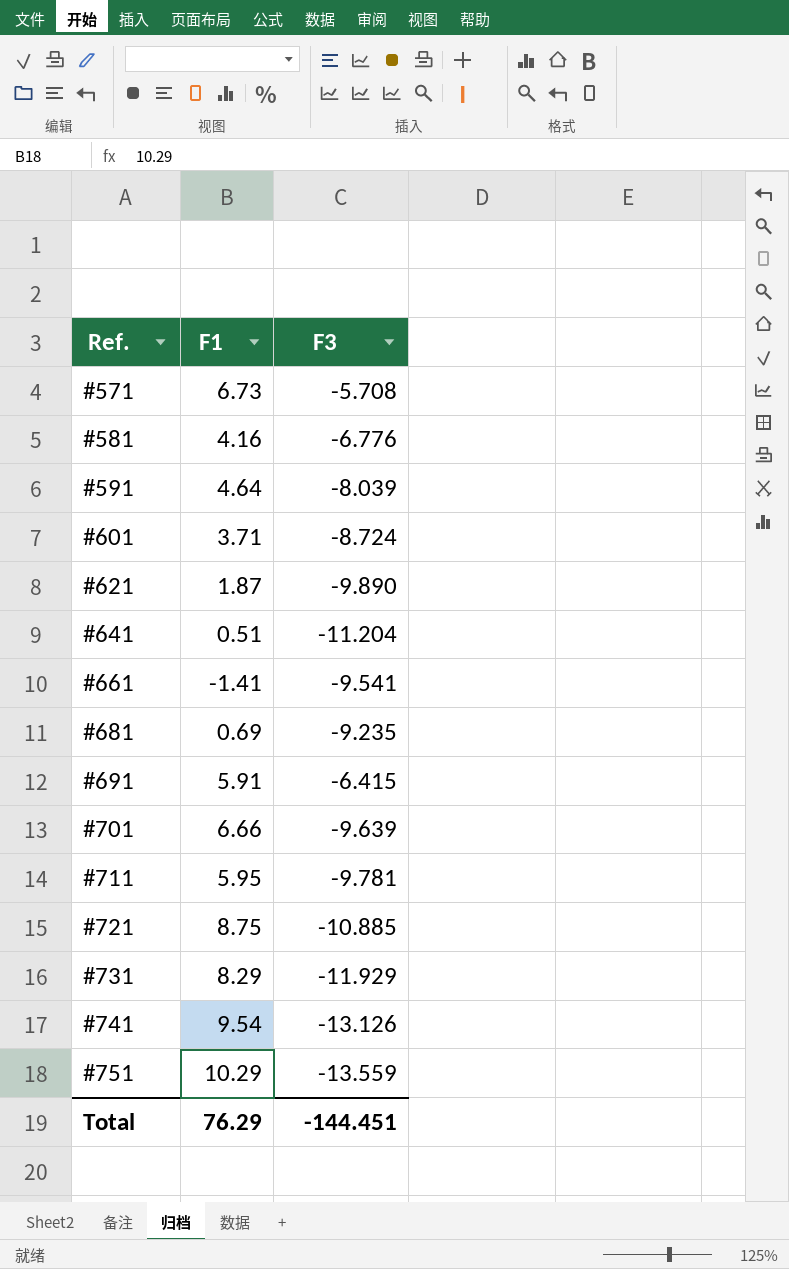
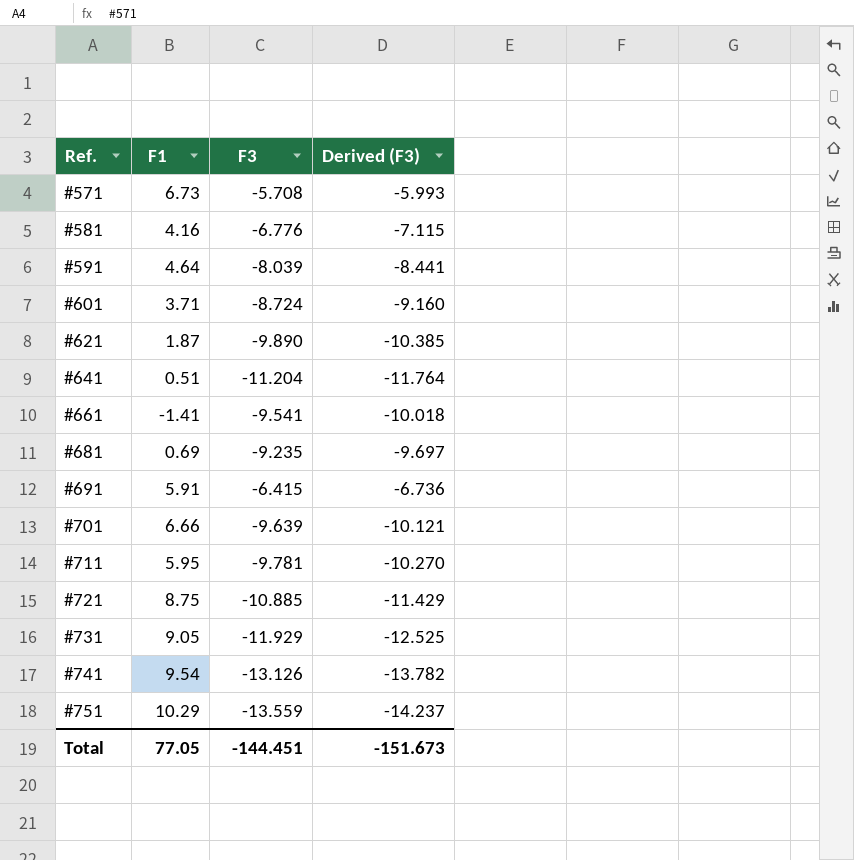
column Derived (F3) | formula: none -> [F3] * 1.05
#731 | F1: 8.29 -> 9.05
Total | F1: 76.29 -> 77.05

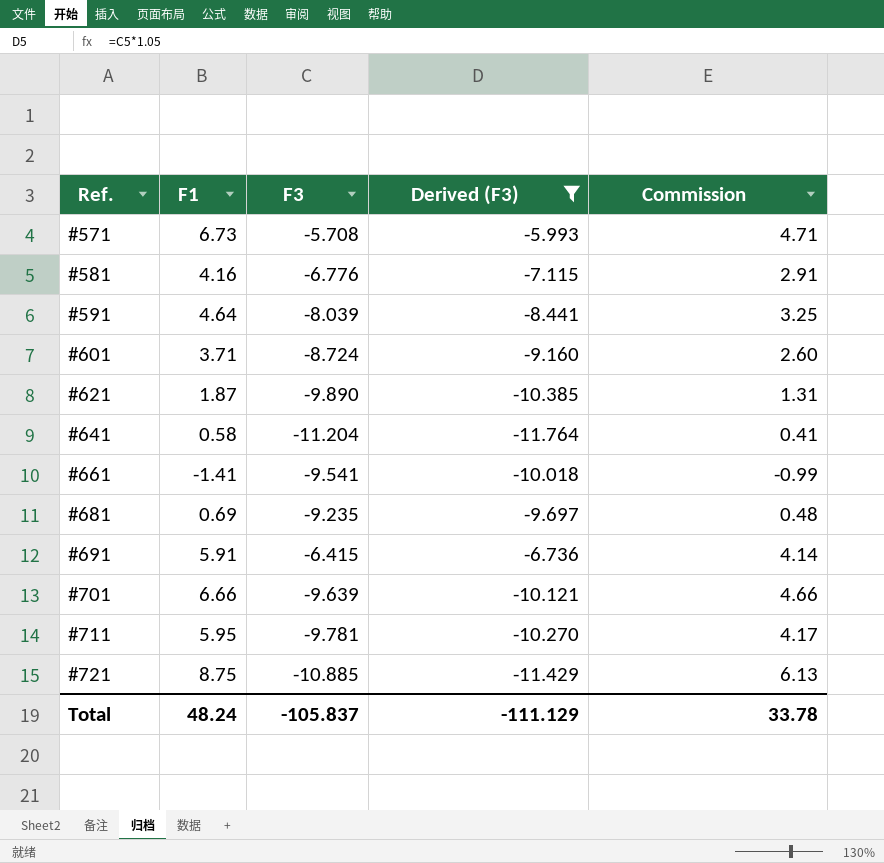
filter: none -> Derived (F3) >= -11.764
column Commission | formula: none -> [F1] * 0.7
#641 | F1: 0.51 -> 0.58
Total | F1: 77.05 -> 48.24
Total | F3: -144.451 -> -105.837
Total | Derived (F3): -151.673 -> -111.129

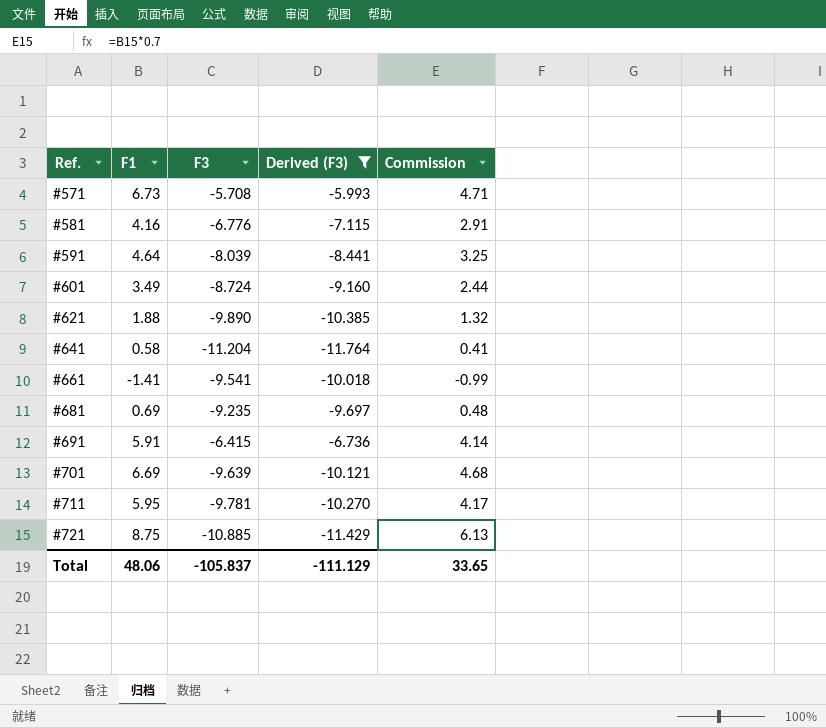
#601 | F1: 3.71 -> 3.49
#601 | Commission: 2.60 -> 2.44
#621 | F1: 1.87 -> 1.88
#621 | Commission: 1.31 -> 1.32
#701 | F1: 6.66 -> 6.69
#701 | Commission: 4.66 -> 4.68
Total | F1: 48.24 -> 48.06
Total | Commission: 33.78 -> 33.65

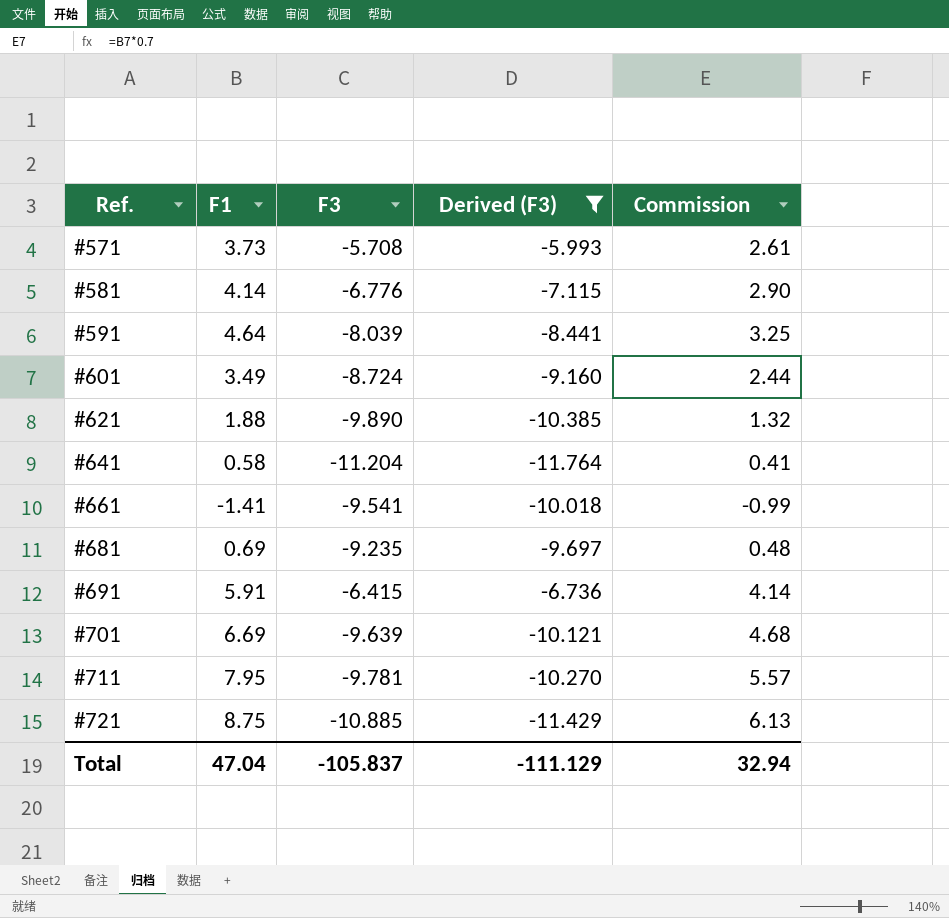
#571 | F1: 6.73 -> 3.73
#571 | Commission: 4.71 -> 2.61
#581 | F1: 4.16 -> 4.14
#581 | Commission: 2.91 -> 2.90
#711 | F1: 5.95 -> 7.95
#711 | Commission: 4.17 -> 5.57
Total | F1: 48.06 -> 47.04
Total | Commission: 33.65 -> 32.94

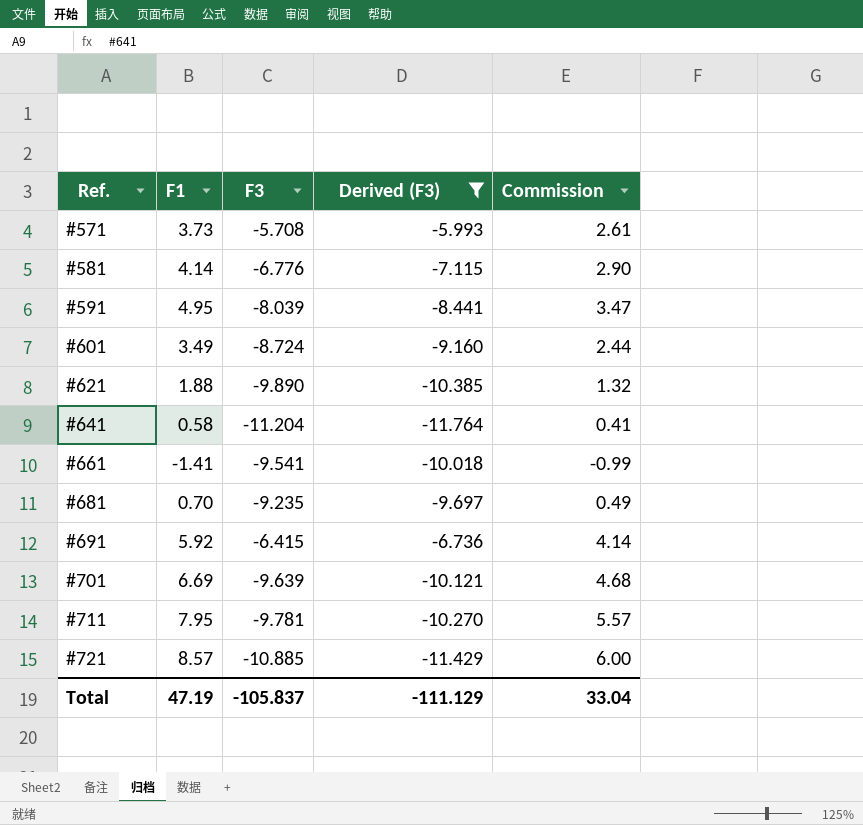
#591 | F1: 4.64 -> 4.95
#591 | Commission: 3.25 -> 3.47
#681 | F1: 0.69 -> 0.70
#681 | Commission: 0.48 -> 0.49
#691 | F1: 5.91 -> 5.92
#721 | F1: 8.75 -> 8.57
#721 | Commission: 6.13 -> 6.00
Total | F1: 47.04 -> 47.19
Total | Commission: 32.94 -> 33.04

